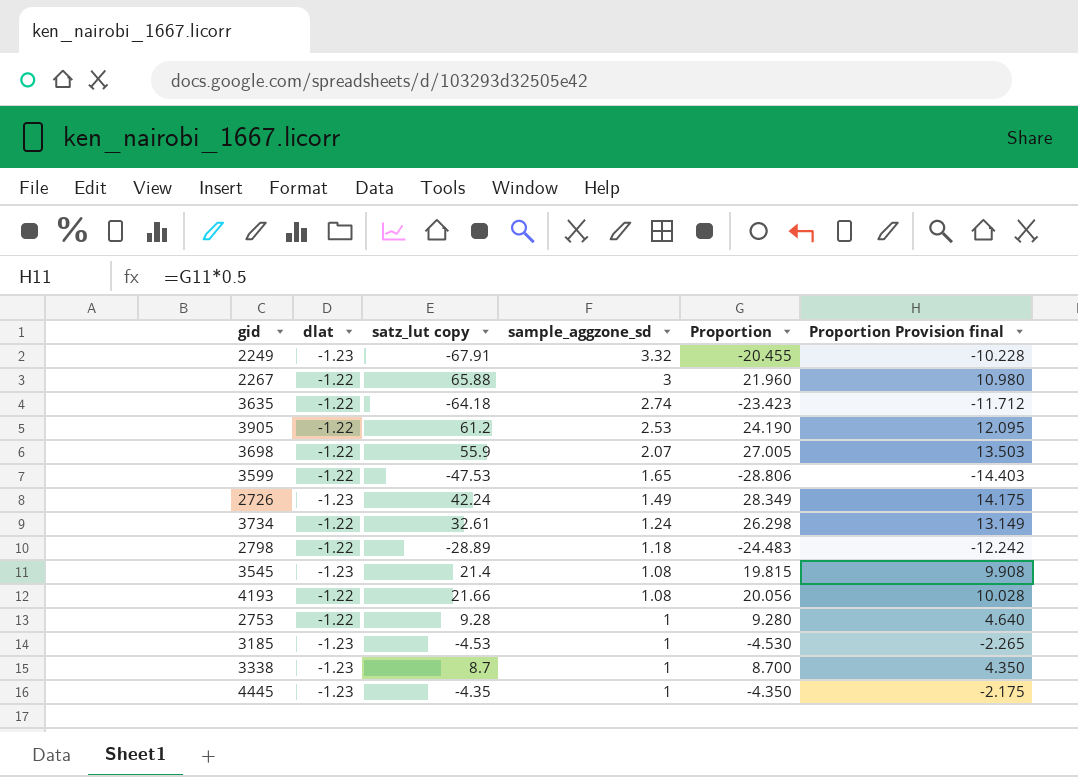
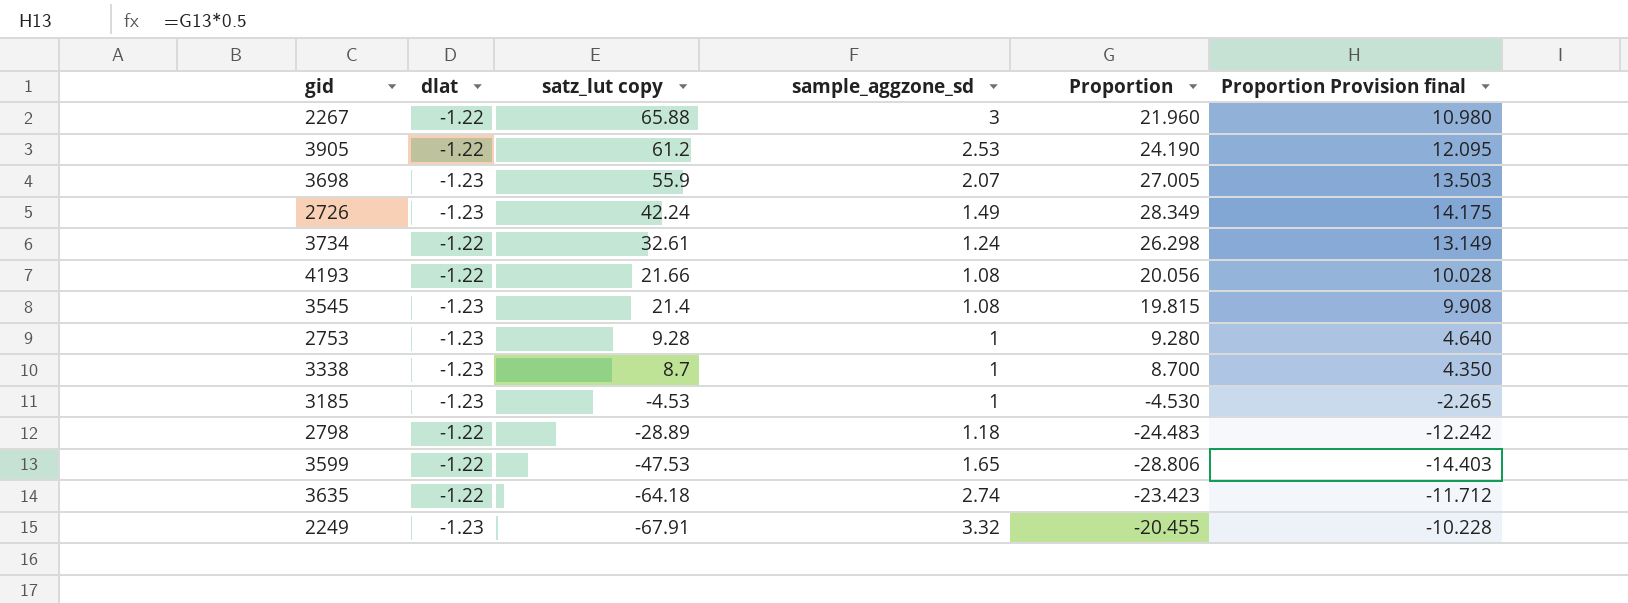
row order: sample_aggzone_sd descending -> satz_lut copy descending
row 4445: -1.23 | -4.35 | 1 | -4.350 | -2.175 -> none
3698 | dlat: -1.22 -> -1.23
2753 | dlat: -1.22 -> -1.23

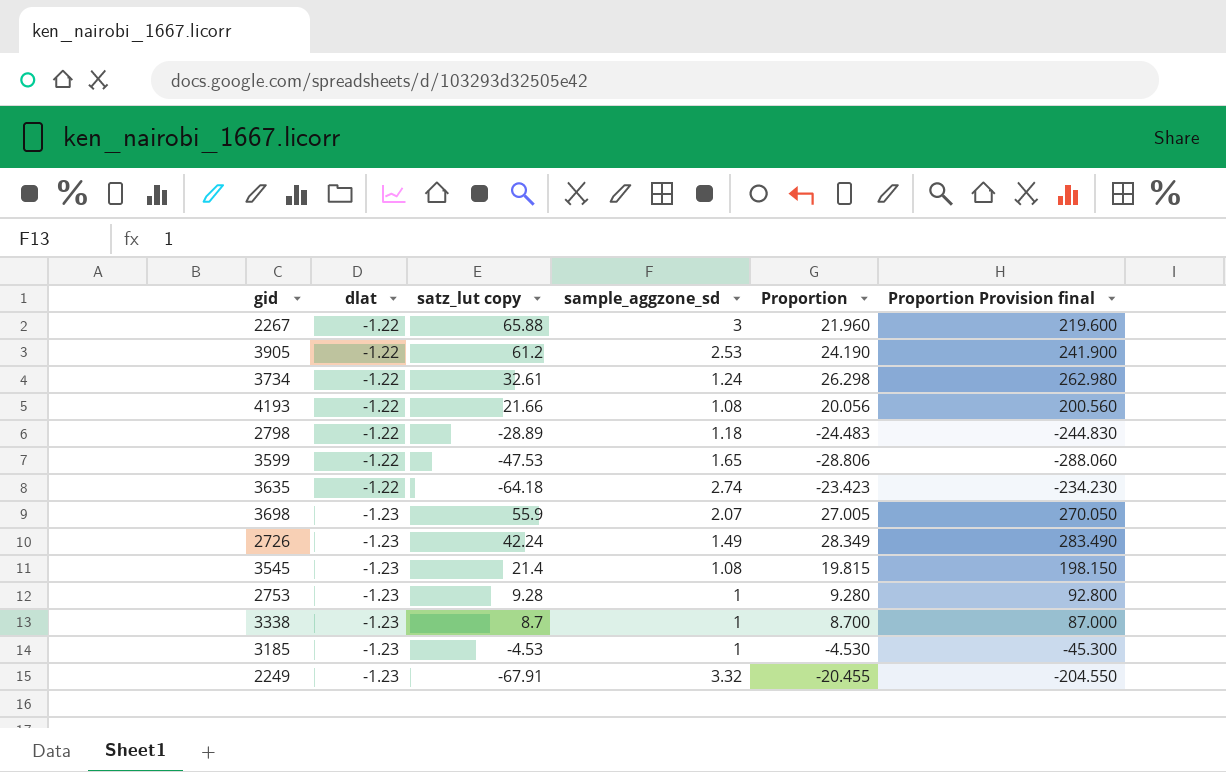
row order: satz_lut copy descending -> dlat descending
column Proportion Provision final | formula: [Proportion] * 0.5 -> [Proportion] * 10

